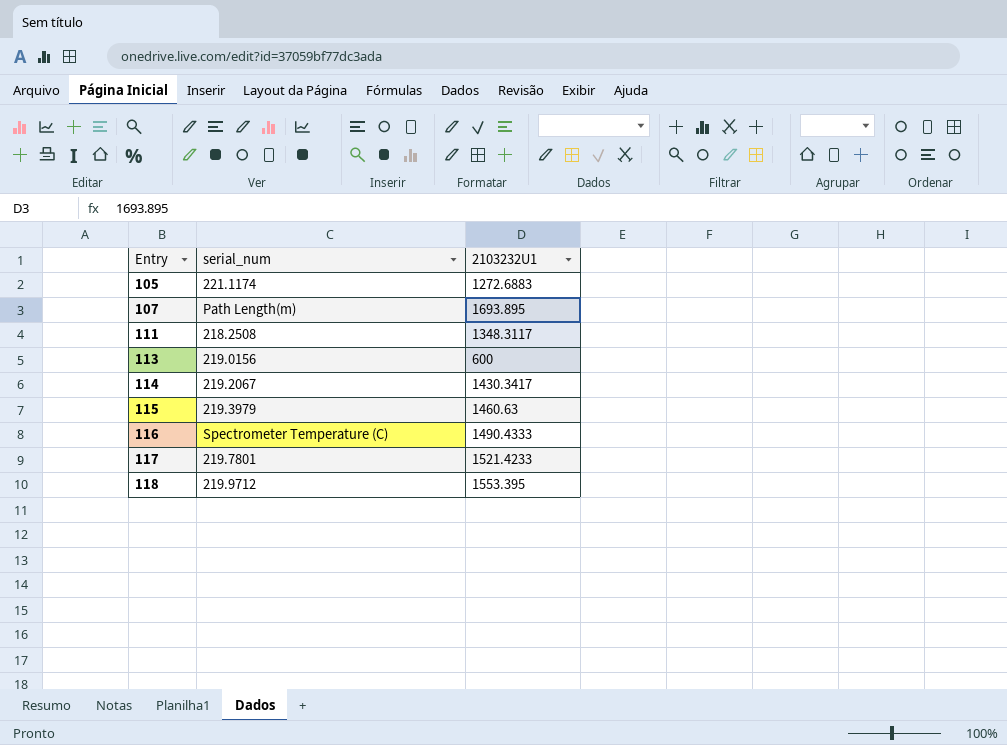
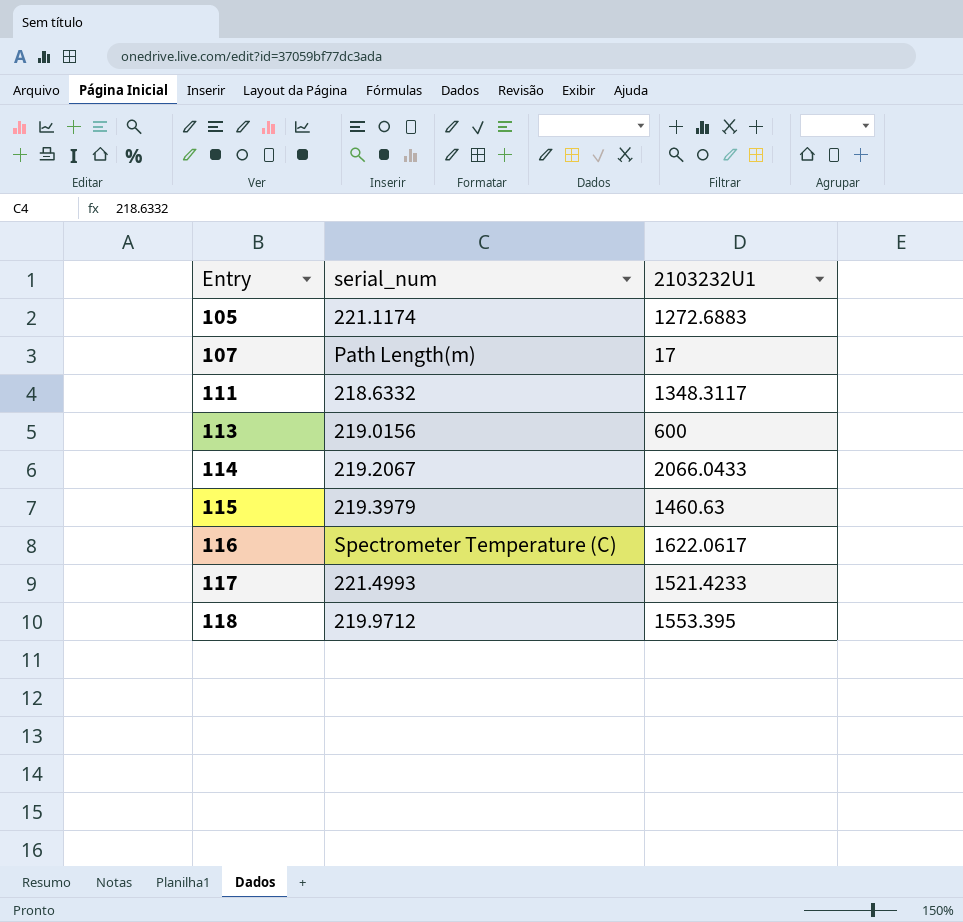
107 | 2103232U1: 1693.895 -> 17
111 | serial_num: 218.2508 -> 218.6332
114 | 2103232U1: 1430.3417 -> 2066.0433
116 | 2103232U1: 1490.4333 -> 1622.0617
117 | serial_num: 219.7801 -> 221.4993

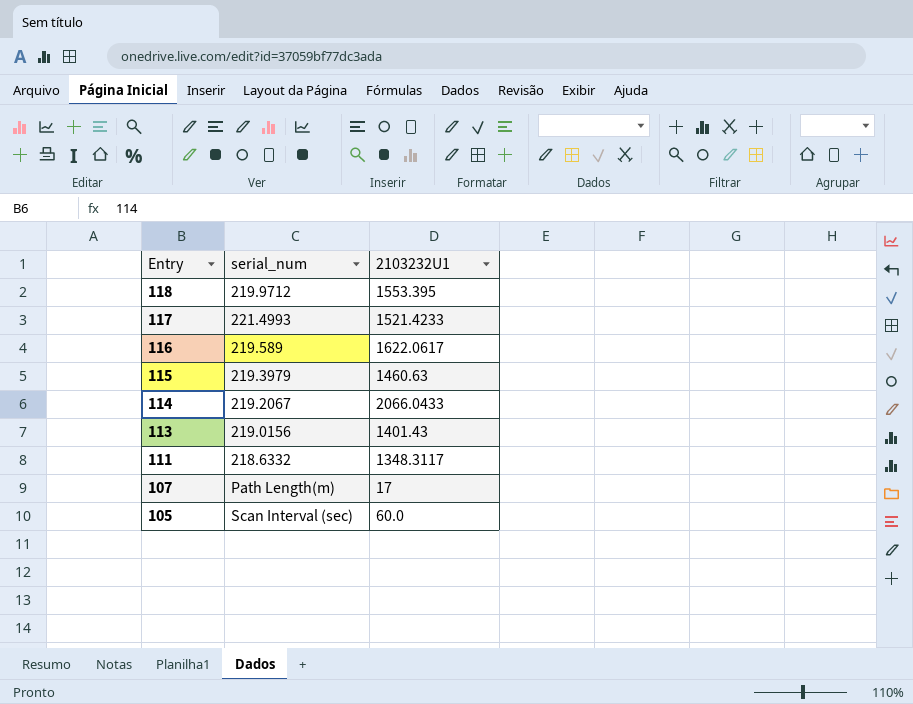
row order: Entry ascending -> Entry descending
116 | serial_num: Spectrometer Temperature (C) -> 219.589
113 | 2103232U1: 600 -> 1401.43
105 | serial_num: 221.1174 -> Scan Interval (sec)
105 | 2103232U1: 1272.6883 -> 60.0

